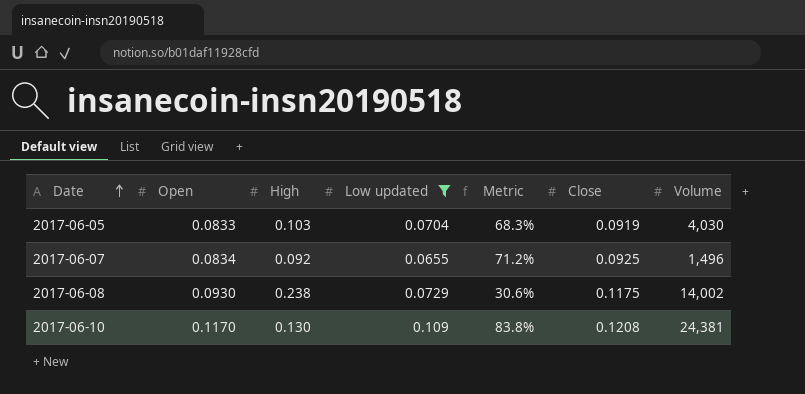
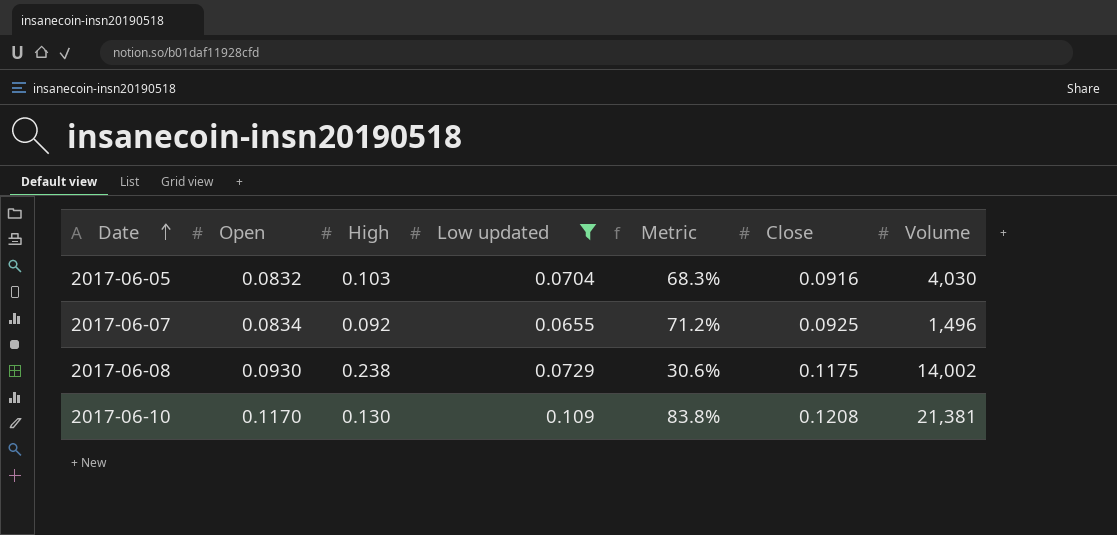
2017-06-05 | Open: 0.0833 -> 0.0832
2017-06-05 | Close: 0.0919 -> 0.0916
2017-06-10 | Volume: 24,381 -> 21,381

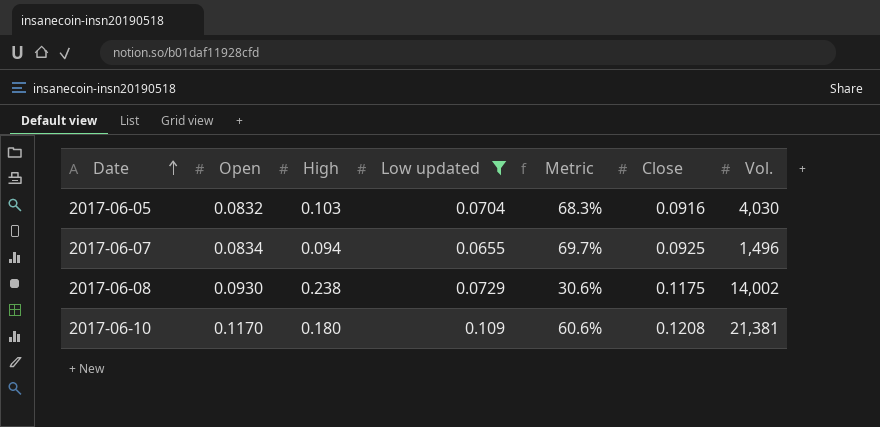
column name: Volume -> Vol.
2017-06-07 | High: 0.092 -> 0.094
2017-06-07 | Metric: 71.2% -> 69.7%
2017-06-10 | High: 0.130 -> 0.180
2017-06-10 | Metric: 83.8% -> 60.6%

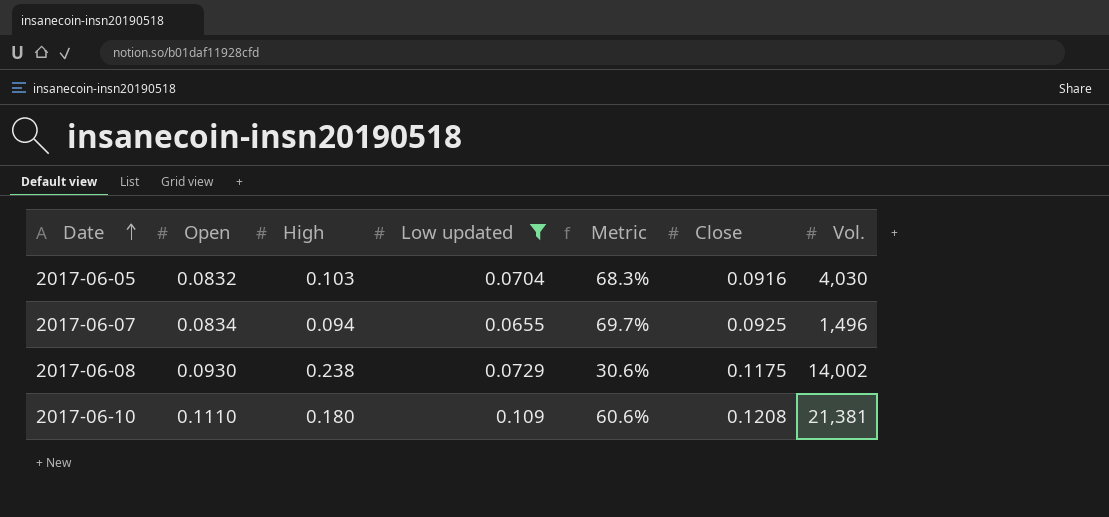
2017-06-10 | Open: 0.1170 -> 0.1110

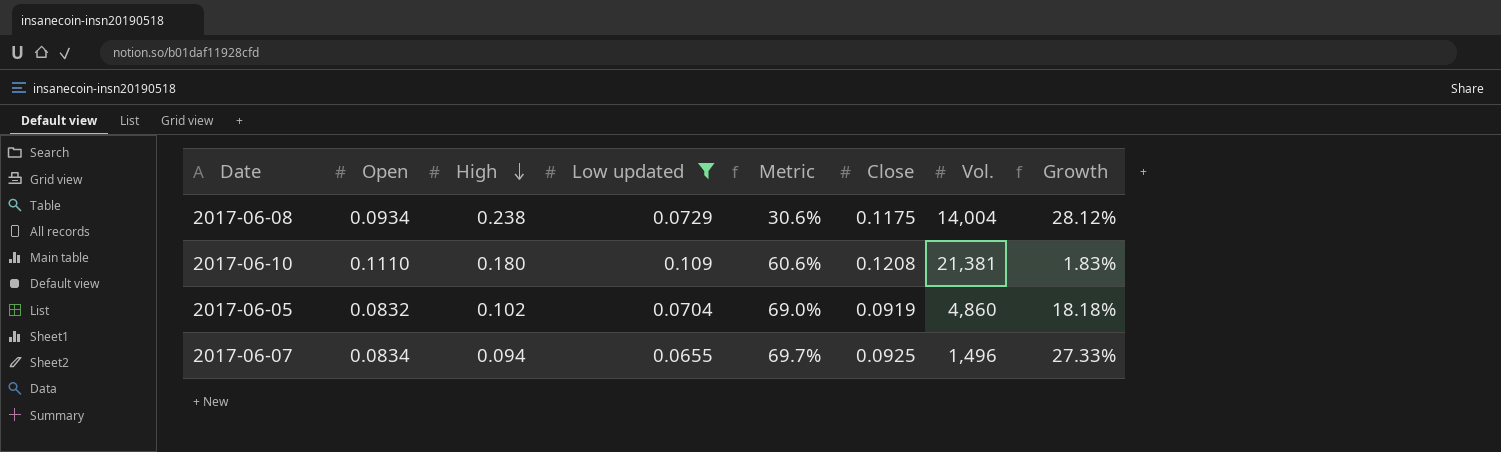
row order: Date ascending -> High descending
column Growth | formula: none -> ([Open] - [Low updated]) / [Low updated]
2017-06-08 | Open: 0.0930 -> 0.0934
2017-06-08 | Vol.: 14,002 -> 14,004
2017-06-05 | High: 0.103 -> 0.102
2017-06-05 | Metric: 68.3% -> 69.0%
2017-06-05 | Close: 0.0916 -> 0.0919
2017-06-05 | Vol.: 4,030 -> 4,860

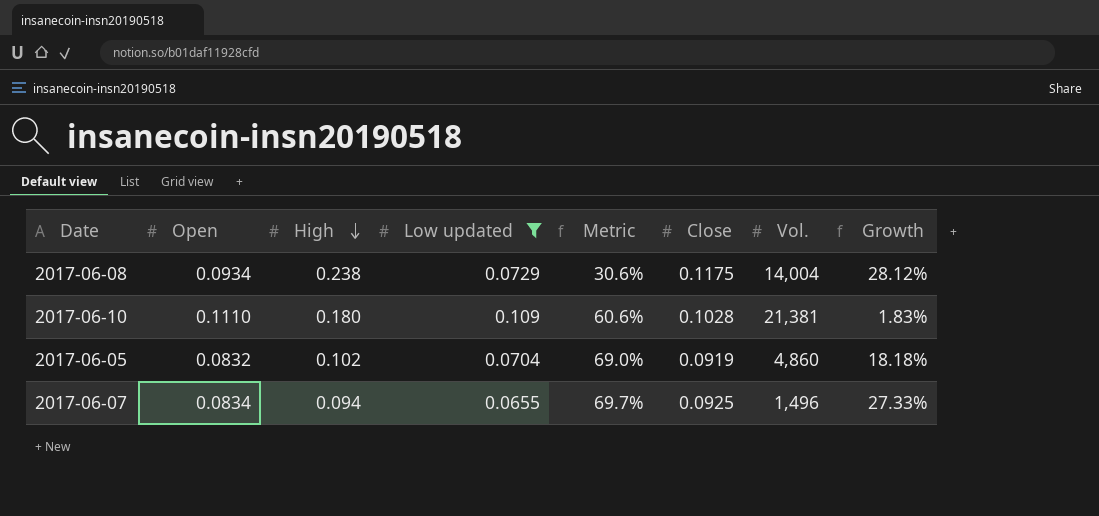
2017-06-10 | Close: 0.1208 -> 0.1028

